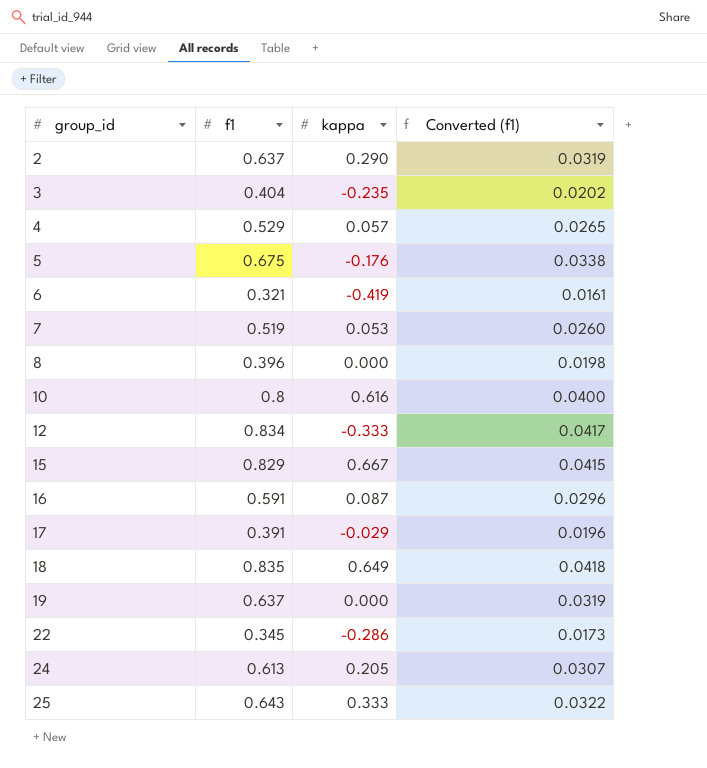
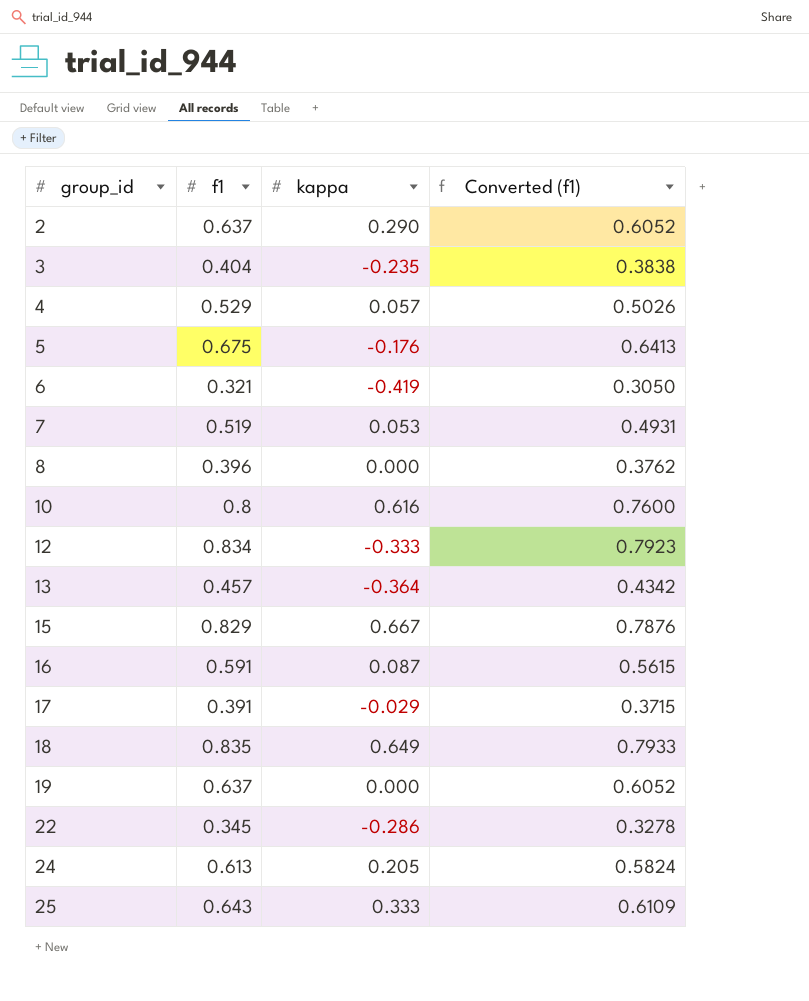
column Converted (f1) | formula: [f1] * 0.05 -> [f1] * 0.95
row 13: none -> 0.457 | -0.364 | 0.4342

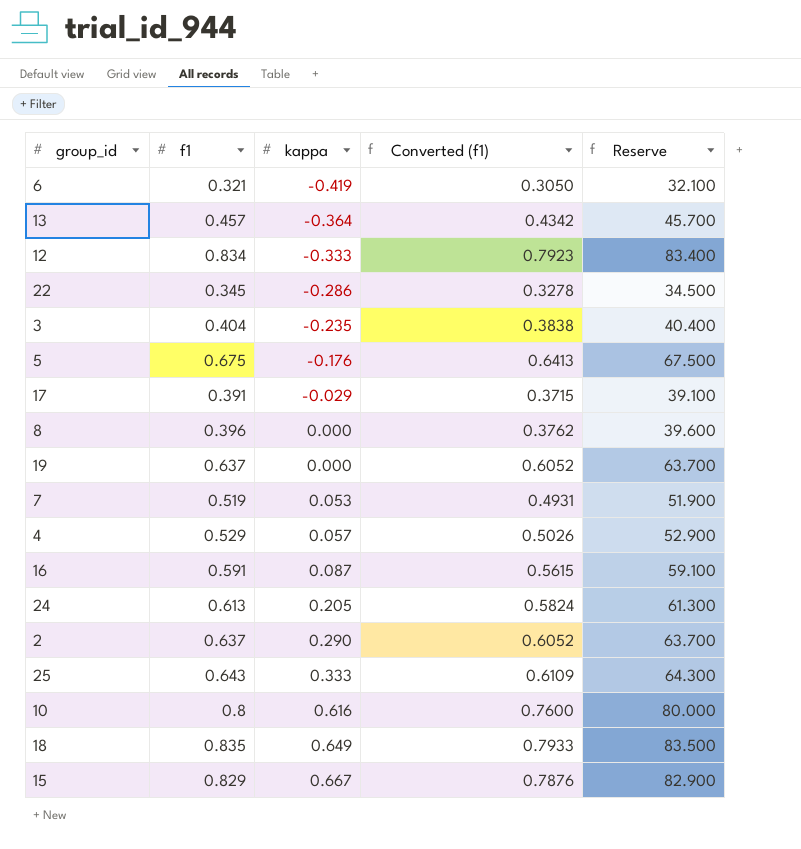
row order: group_id ascending -> kappa ascending
column Reserve | formula: none -> [f1] * 100

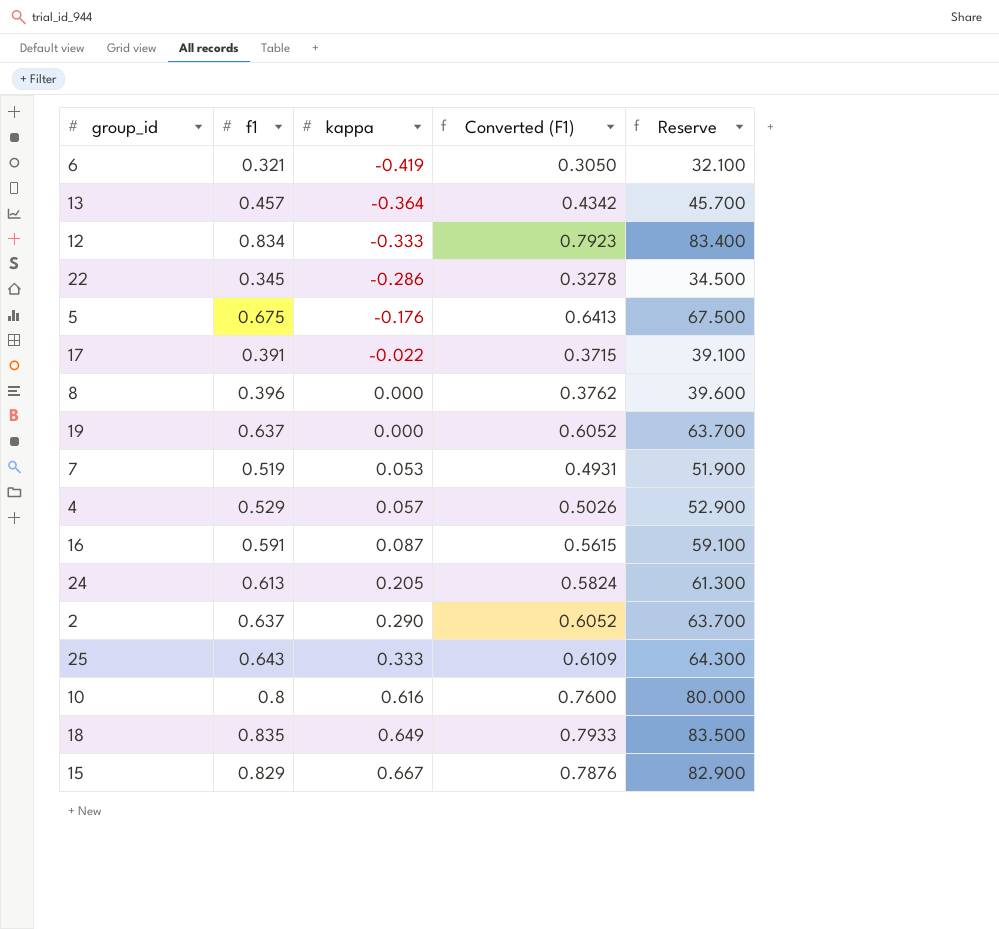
column name: Converted (f1) -> Converted (F1)
row 3: 0.404 | -0.235 | 0.3838 | 40.400 -> none
17 | kappa: -0.029 -> -0.022

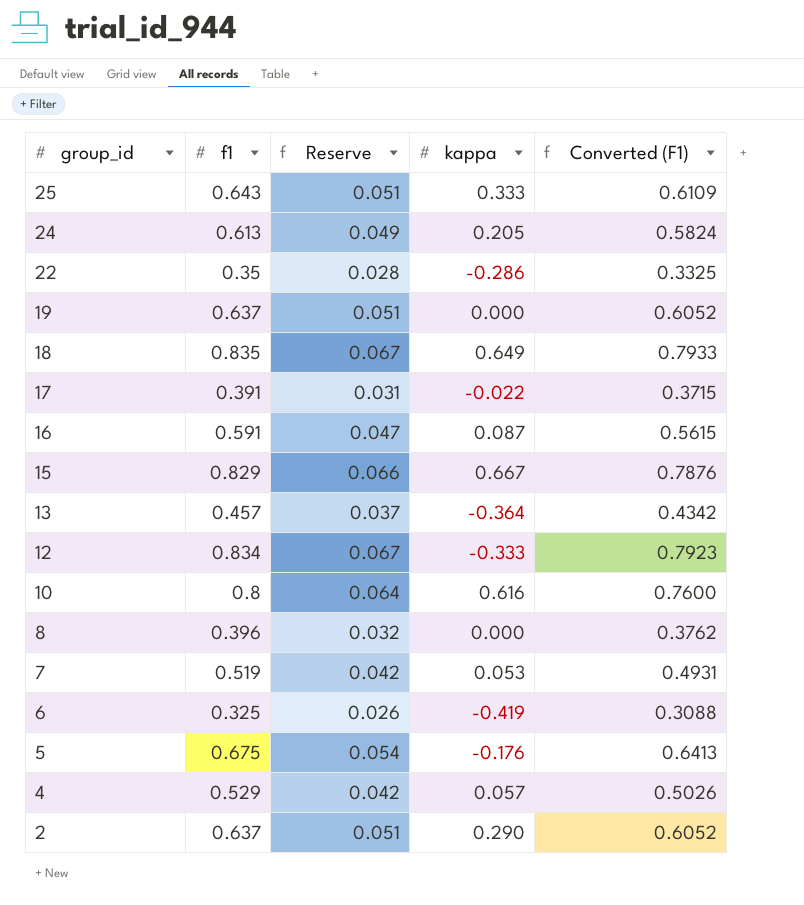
row order: kappa ascending -> group_id descending
column Reserve | formula: [f1] * 100 -> [f1] * 0.08
column Reserve | position: 5 -> 3
22 | f1: 0.345 -> 0.35
22 | Converted (F1): 0.3278 -> 0.3325
6 | f1: 0.321 -> 0.325
6 | Converted (F1): 0.3050 -> 0.3088

